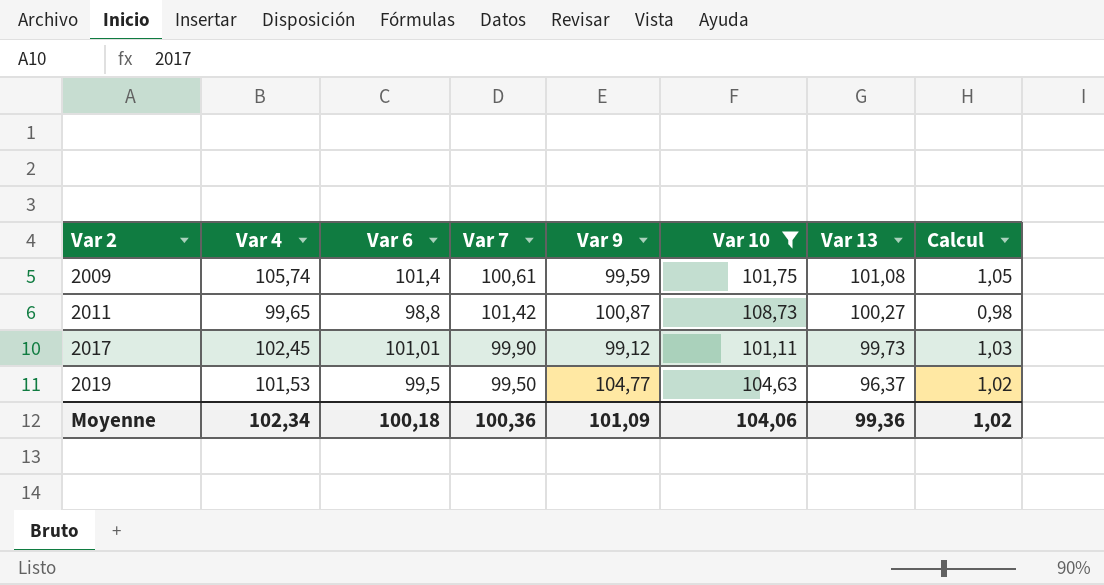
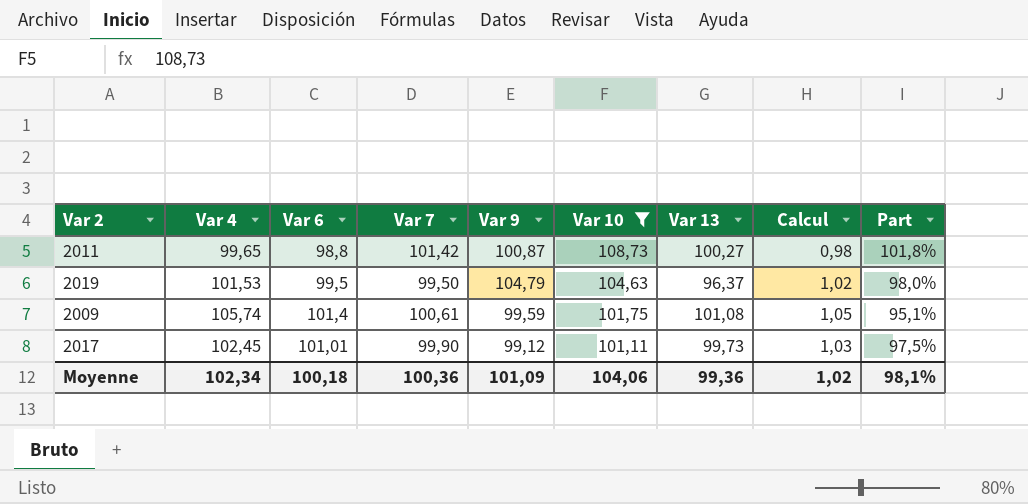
row order: Var 2 ascending -> Var 10 descending
column Part | formula: none -> [Var 7] / [Var 4]
2019 | Var 9: 104,77 -> 104,79

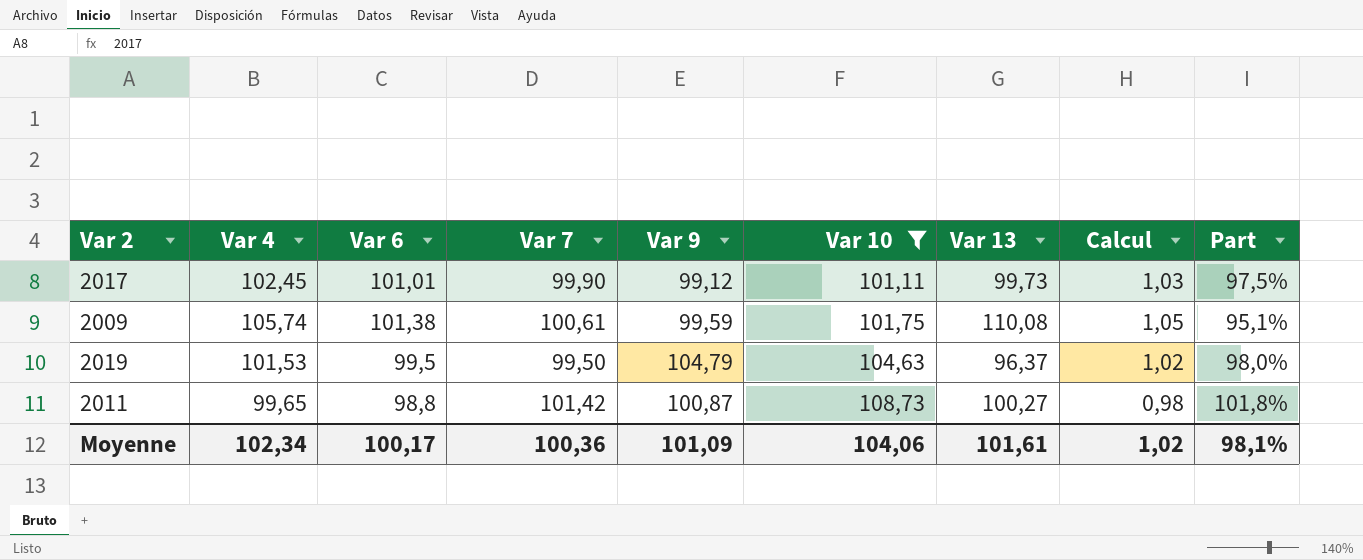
row order: Var 10 descending -> Var 10 ascending
2009 | Var 6: 101,4 -> 101,38
2009 | Var 13: 101,08 -> 110,08
Moyenne | Var 6: 100,18 -> 100,17
Moyenne | Var 13: 99,36 -> 101,61

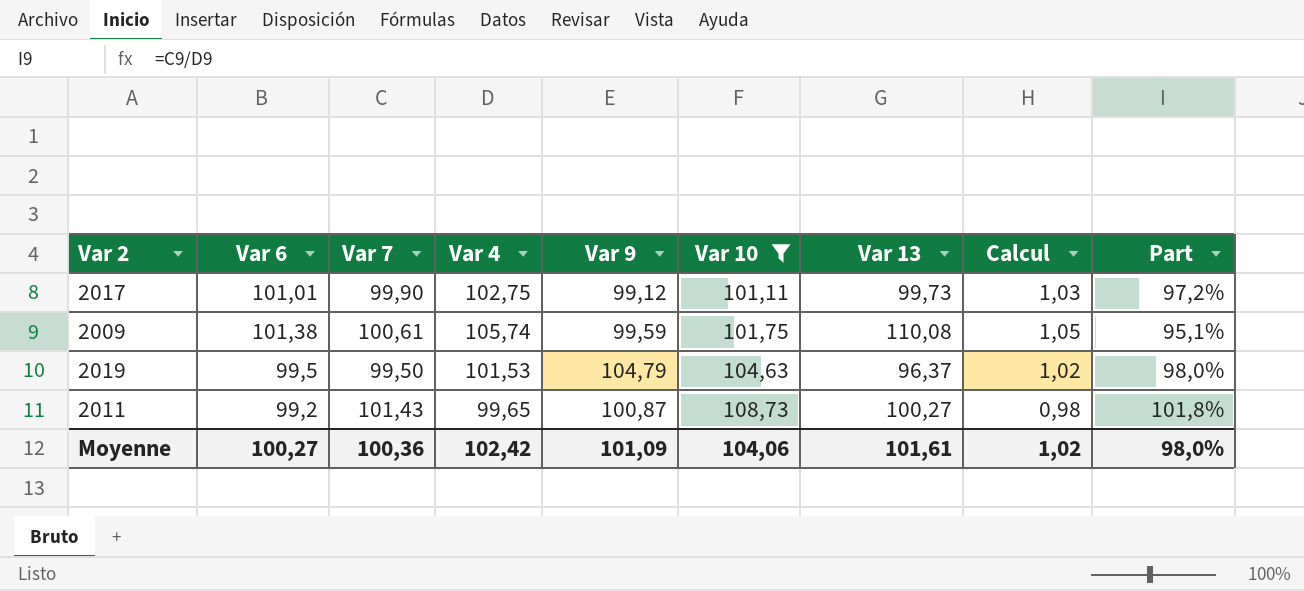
column Var 4 | position: 2 -> 4
2017 | Var 4: 102,45 -> 102,75
2017 | Part: 97,5% -> 97,2%
2011 | Var 6: 98,8 -> 99,2
2011 | Var 7: 101,42 -> 101,43
Moyenne | Var 6: 100,17 -> 100,27
Moyenne | Var 4: 102,34 -> 102,42
Moyenne | Part: 98,1% -> 98,0%

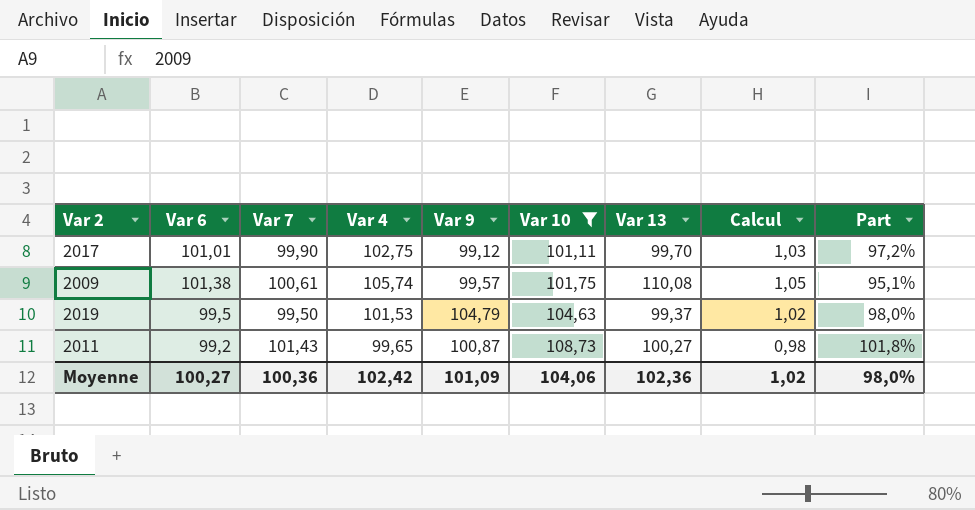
2017 | Var 13: 99,73 -> 99,70
2009 | Var 9: 99,59 -> 99,57
2019 | Var 13: 96,37 -> 99,37
Moyenne | Var 13: 101,61 -> 102,36

